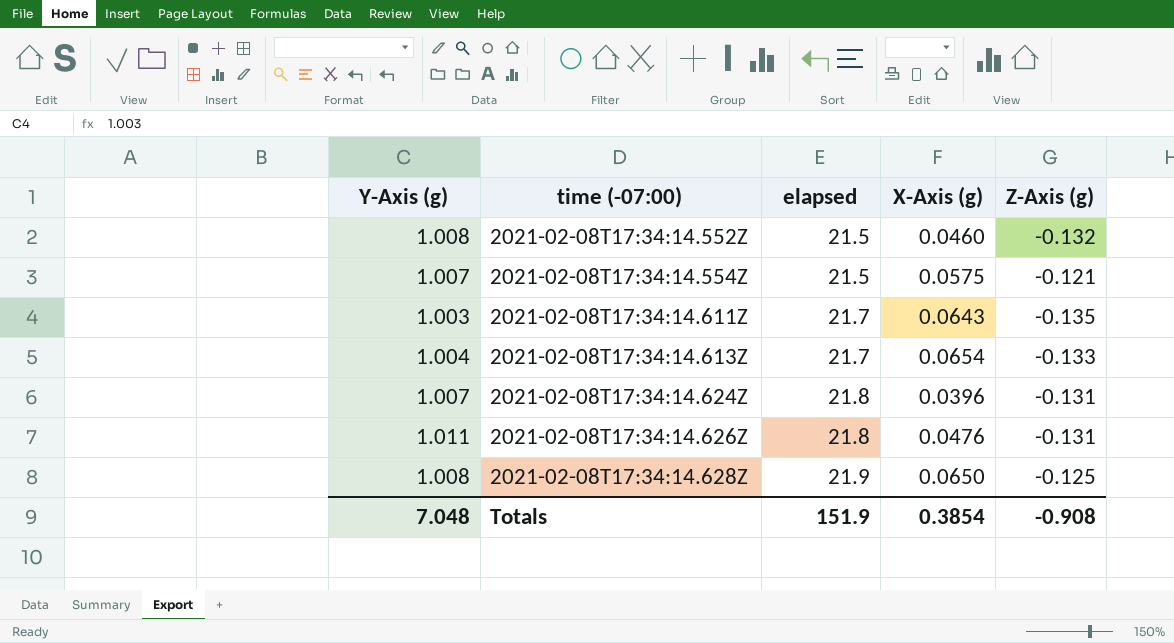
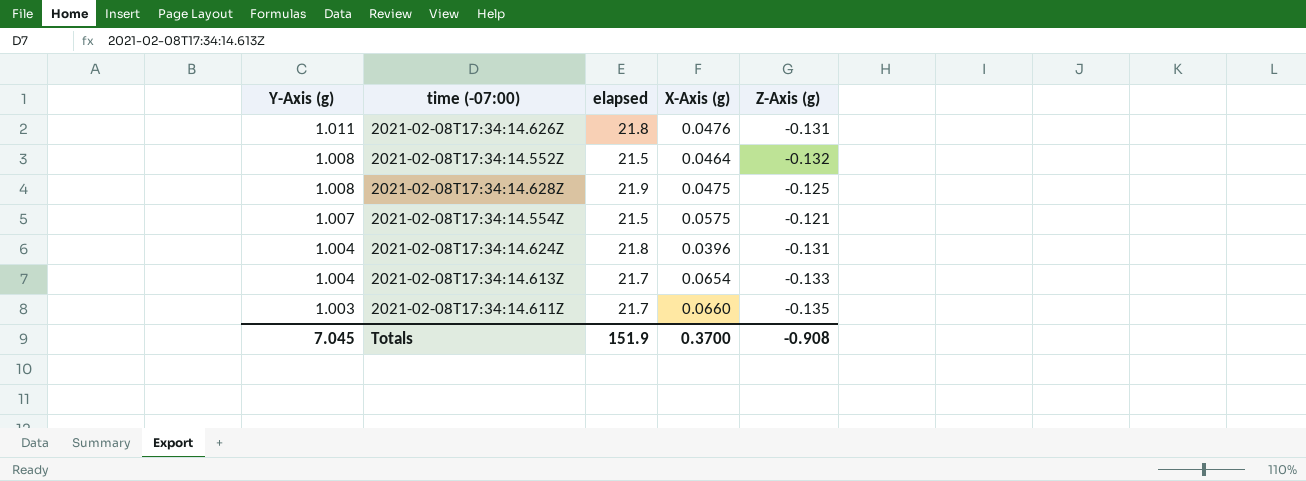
row order: time (-07:00) ascending -> Y-Axis (g) descending
2021-02-08T17:34:14.552Z | X-Axis (g): 0.0460 -> 0.0464
2021-02-08T17:34:14.628Z | X-Axis (g): 0.0650 -> 0.0475
2021-02-08T17:34:14.624Z | Y-Axis (g): 1.007 -> 1.004
2021-02-08T17:34:14.611Z | X-Axis (g): 0.0643 -> 0.0660
Totals | Y-Axis (g): 7.048 -> 7.045
Totals | X-Axis (g): 0.3854 -> 0.3700

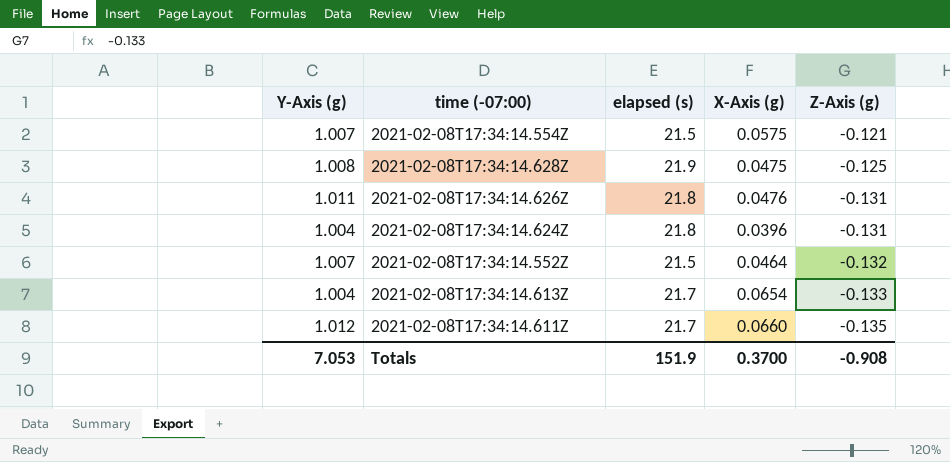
row order: Y-Axis (g) descending -> Z-Axis (g) descending
column name: elapsed -> elapsed (s)
2021-02-08T17:34:14.552Z | Y-Axis (g): 1.008 -> 1.007
2021-02-08T17:34:14.611Z | Y-Axis (g): 1.003 -> 1.012
Totals | Y-Axis (g): 7.045 -> 7.053

